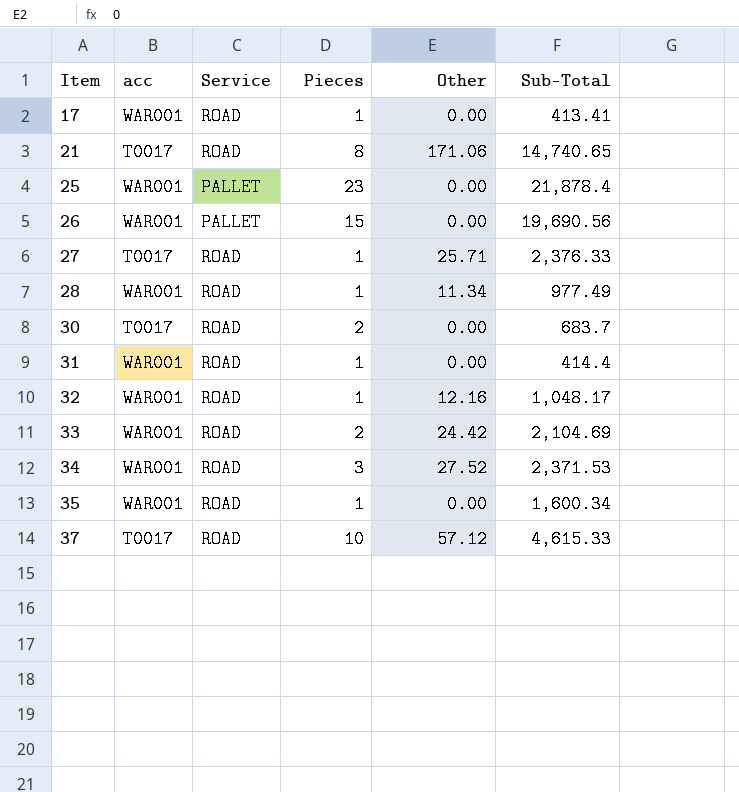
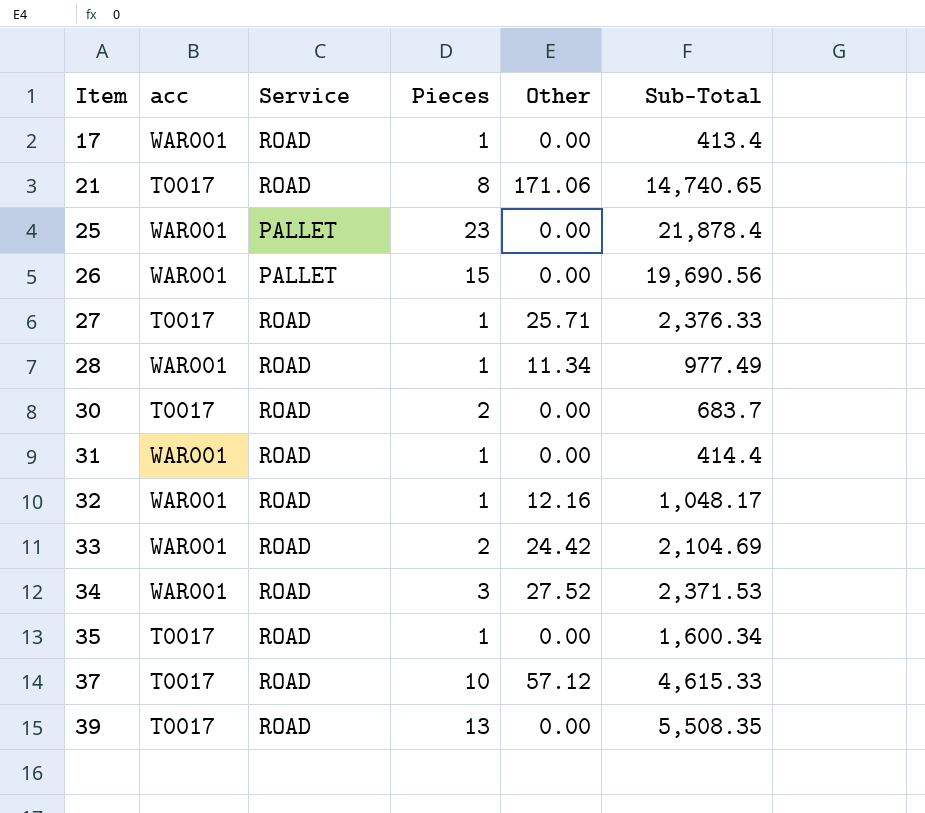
17 | Sub-Total: 413.41 -> 413.4
35 | acc: WAR001 -> T0017
row 39: none -> T0017 | ROAD | 13 | 0.00 | 5,508.35

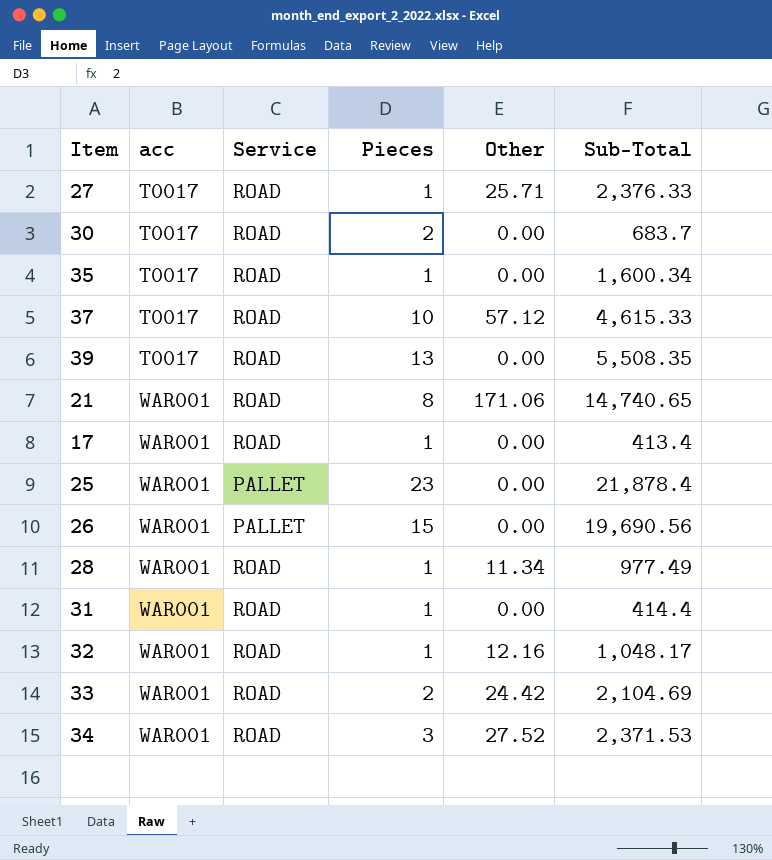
row order: Item ascending -> acc ascending
21 | acc: T0017 -> WAR001

